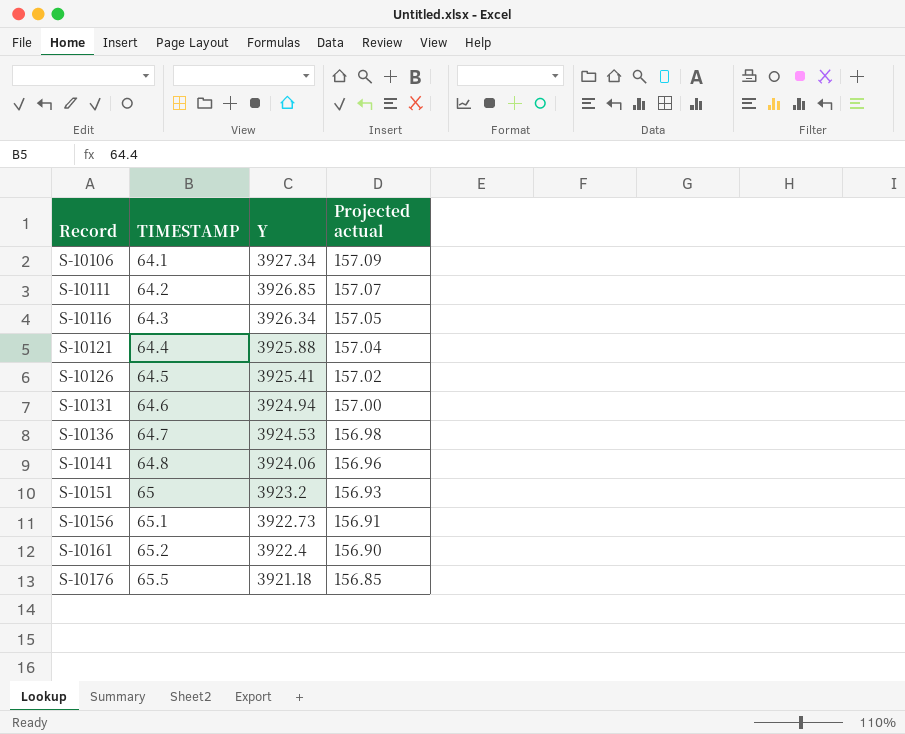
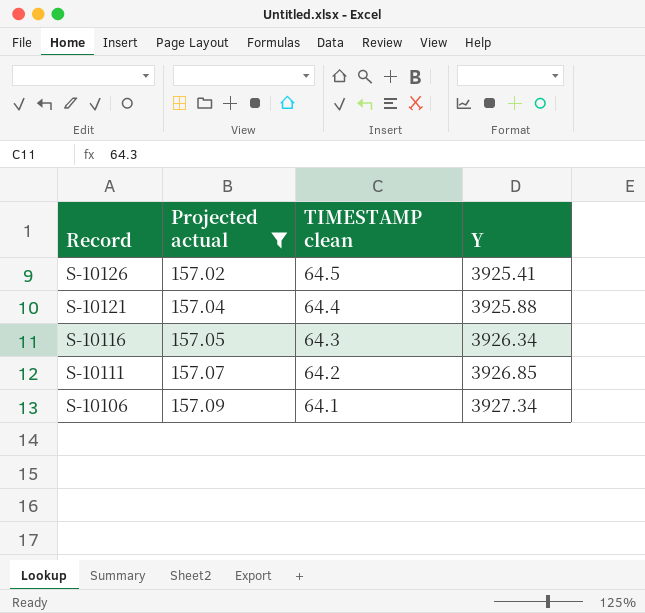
filter: none -> Projected actual >= 157.02
row order: Record ascending -> Record descending
column Projected actual | position: 4 -> 2
column name: TIMESTAMP -> TIMESTAMP clean

